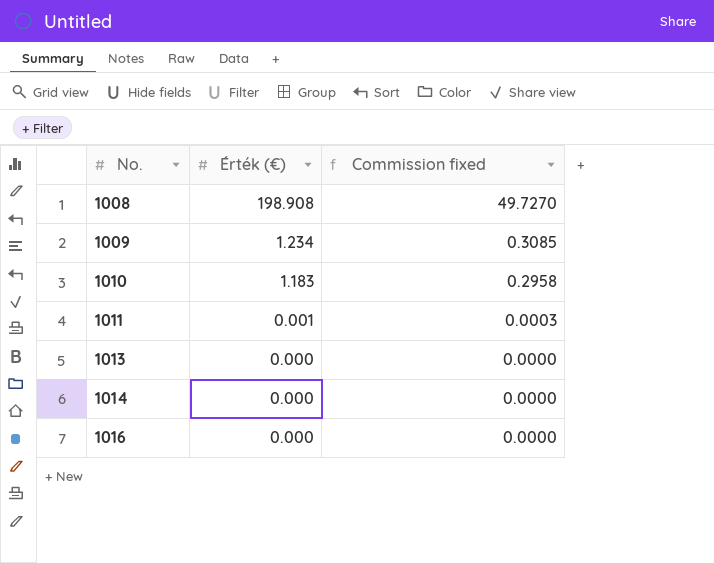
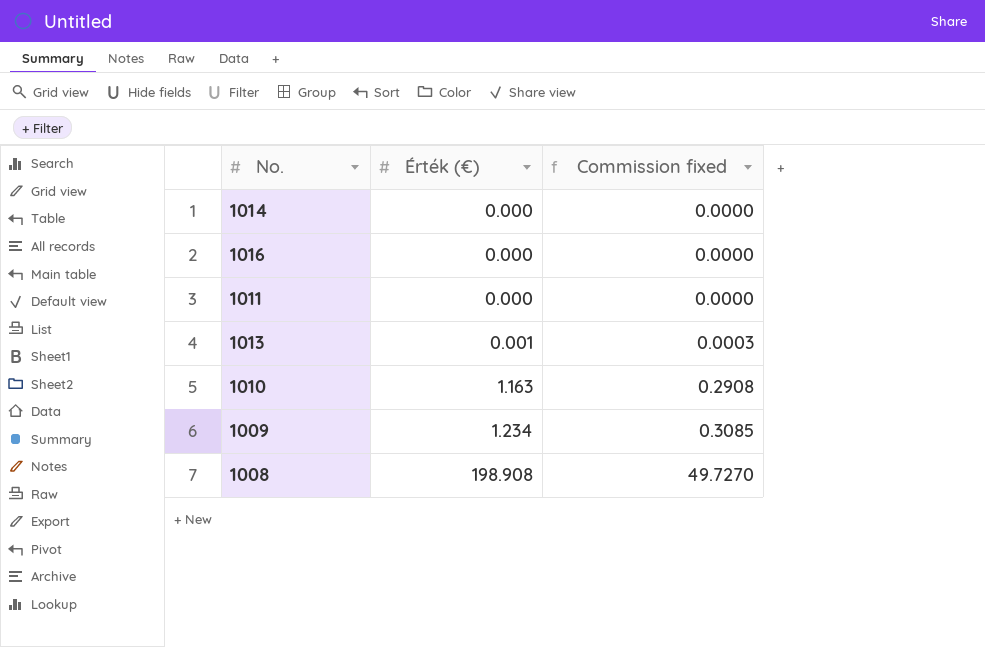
row order: No. ascending -> Érték (€) ascending
1011 | Érték (€): 0.001 -> 0.000
1011 | Commission fixed: 0.0003 -> 0.0000
1013 | Érték (€): 0.000 -> 0.001
1013 | Commission fixed: 0.0000 -> 0.0003
1010 | Érték (€): 1.183 -> 1.163
1010 | Commission fixed: 0.2958 -> 0.2908

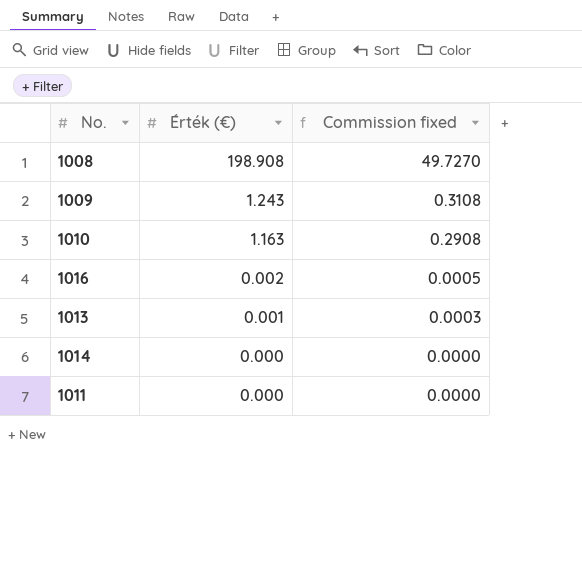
row order: Érték (€) ascending -> Érték (€) descending
1009 | Érték (€): 1.234 -> 1.243
1009 | Commission fixed: 0.3085 -> 0.3108
1016 | Érték (€): 0.000 -> 0.002
1016 | Commission fixed: 0.0000 -> 0.0005

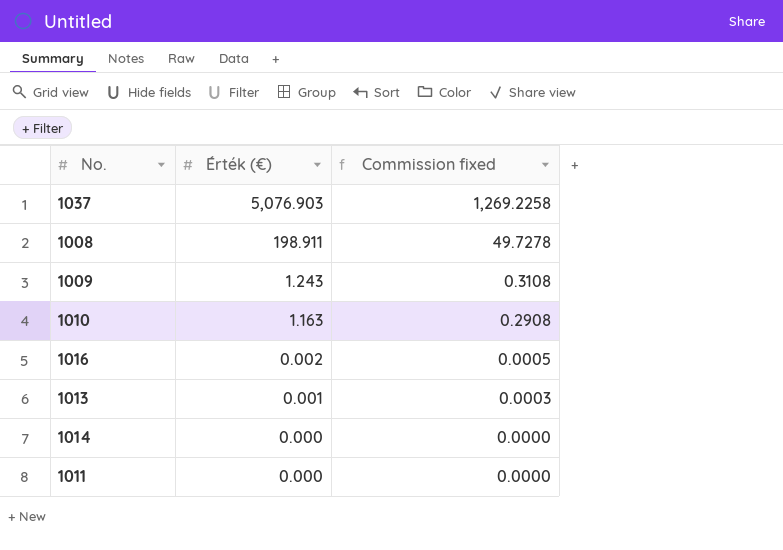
row 1037: none -> 5,076.903 | 1,269.2258
1008 | Érték (€): 198.908 -> 198.911
1008 | Commission fixed: 49.7270 -> 49.7278

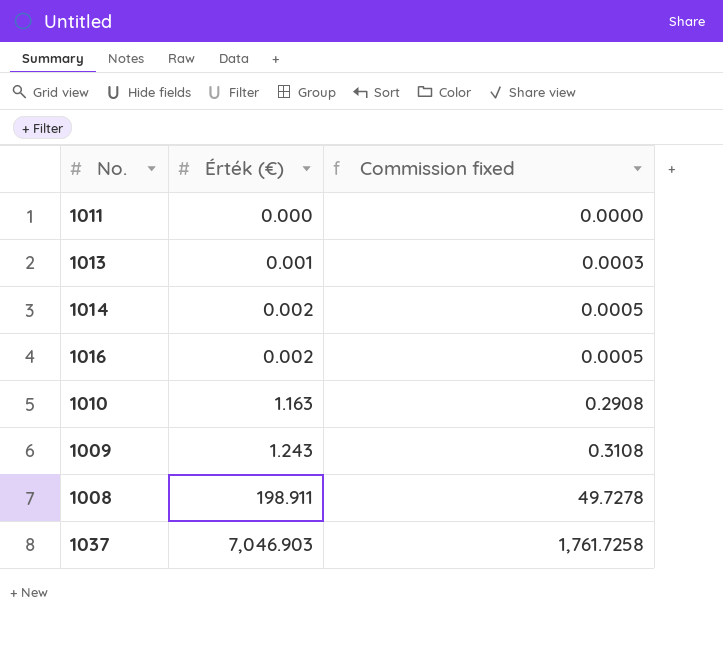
row order: Érték (€) descending -> Érték (€) ascending
1014 | Érték (€): 0.000 -> 0.002
1014 | Commission fixed: 0.0000 -> 0.0005
1037 | Érték (€): 5,076.903 -> 7,046.903
1037 | Commission fixed: 1,269.2258 -> 1,761.7258

